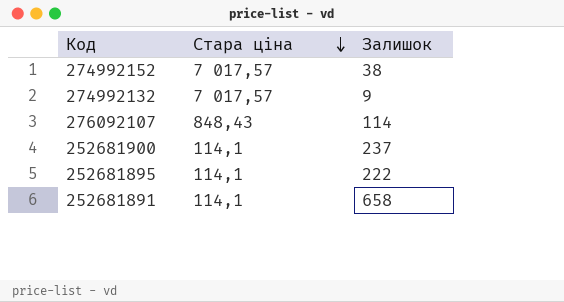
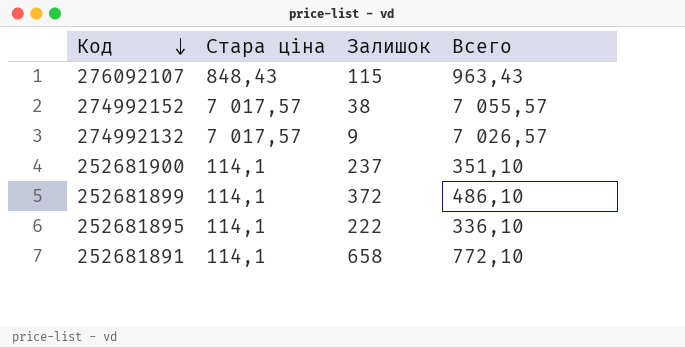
row order: Стара ціна descending -> Код descending
column Всего | formula: none -> [Стара ціна] + [Залишок]
276092107 | Залишок: 114 -> 115
row 252681899: none -> 114,1 | 372 | 486,10

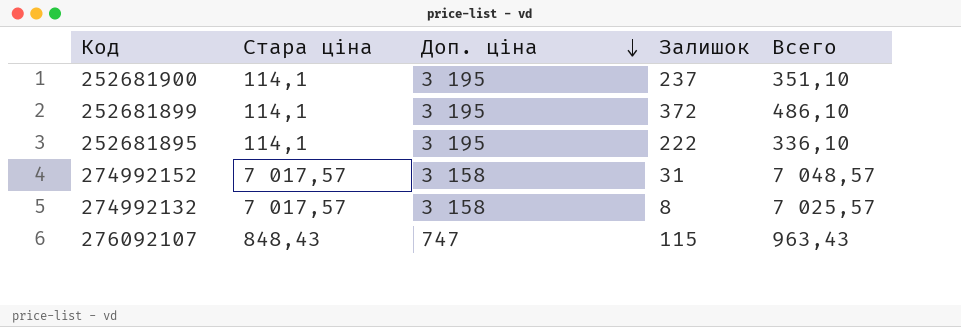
row order: Код descending -> Доп. ціна descending
column Доп. ціна | position: none -> 3
row 252681891: 114,1 | 658 | 772,10 -> none
274992152 | Залишок: 38 -> 31
274992152 | Всего: 7 055,57 -> 7 048,57
274992132 | Залишок: 9 -> 8
274992132 | Всего: 7 026,57 -> 7 025,57

